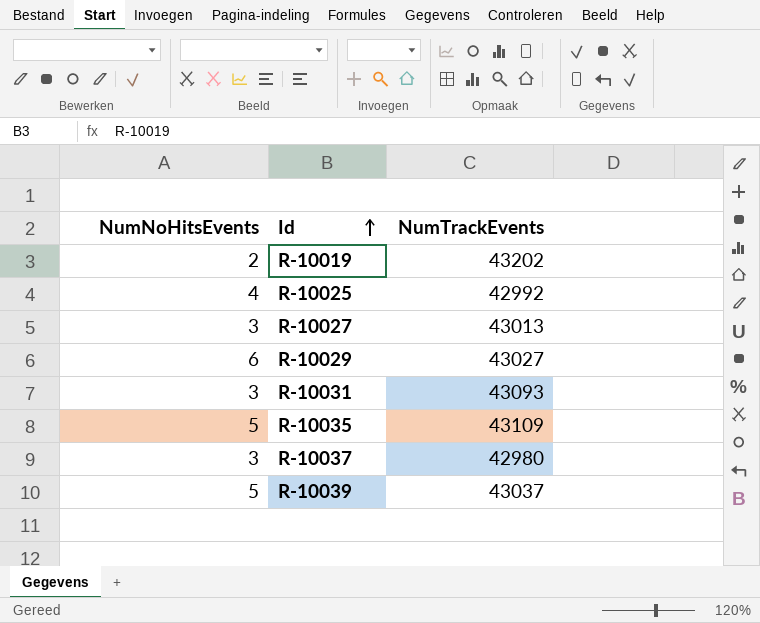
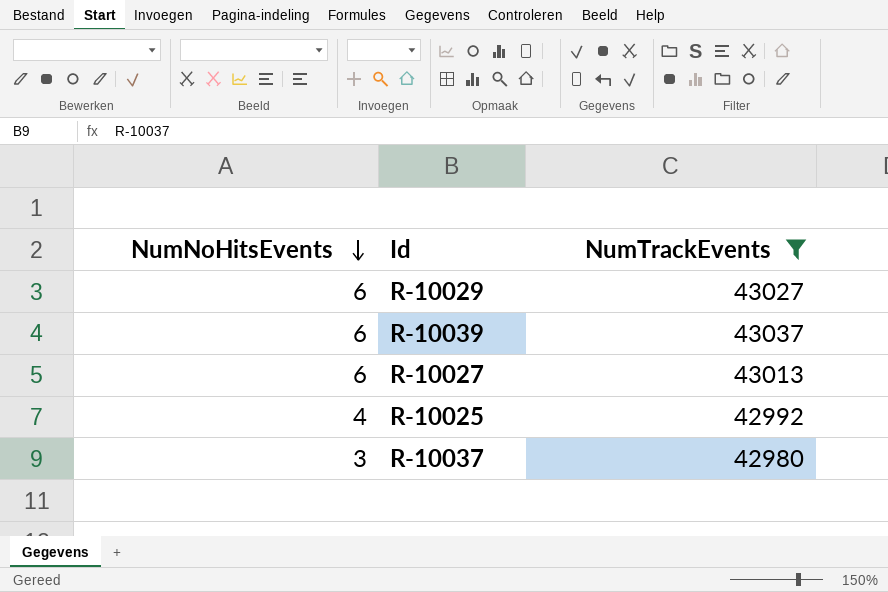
filter: none -> NumTrackEvents <= 43037
row order: Id ascending -> NumNoHitsEvents descending
R-10039 | NumNoHitsEvents: 5 -> 6
R-10027 | NumNoHitsEvents: 3 -> 6

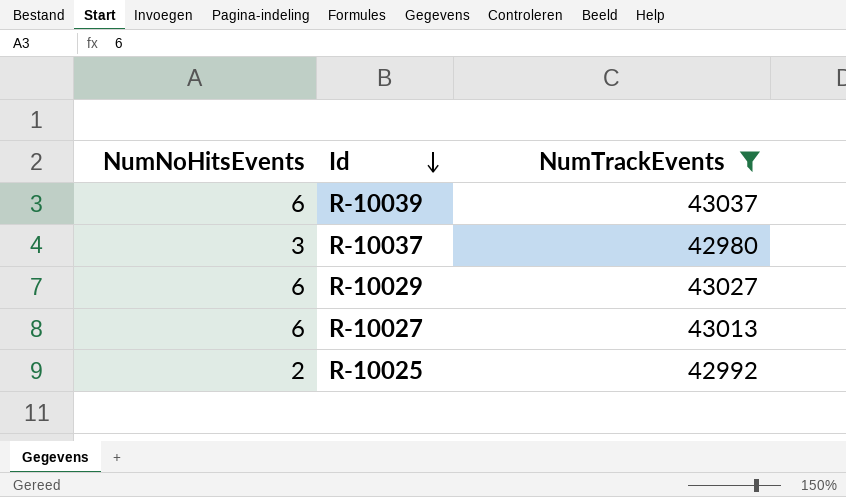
row order: NumNoHitsEvents descending -> Id descending
R-10025 | NumNoHitsEvents: 4 -> 2

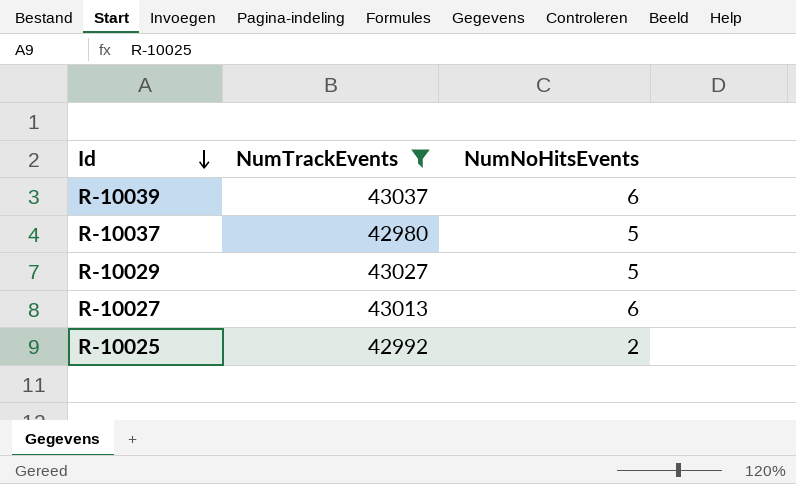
column NumNoHitsEvents | position: 1 -> 3
R-10037 | NumNoHitsEvents: 3 -> 5
R-10029 | NumNoHitsEvents: 6 -> 5

